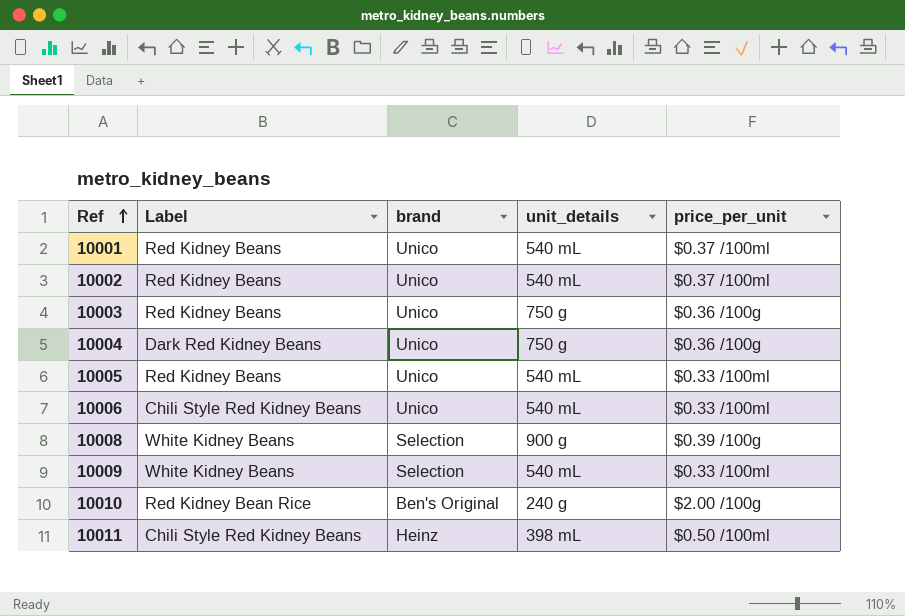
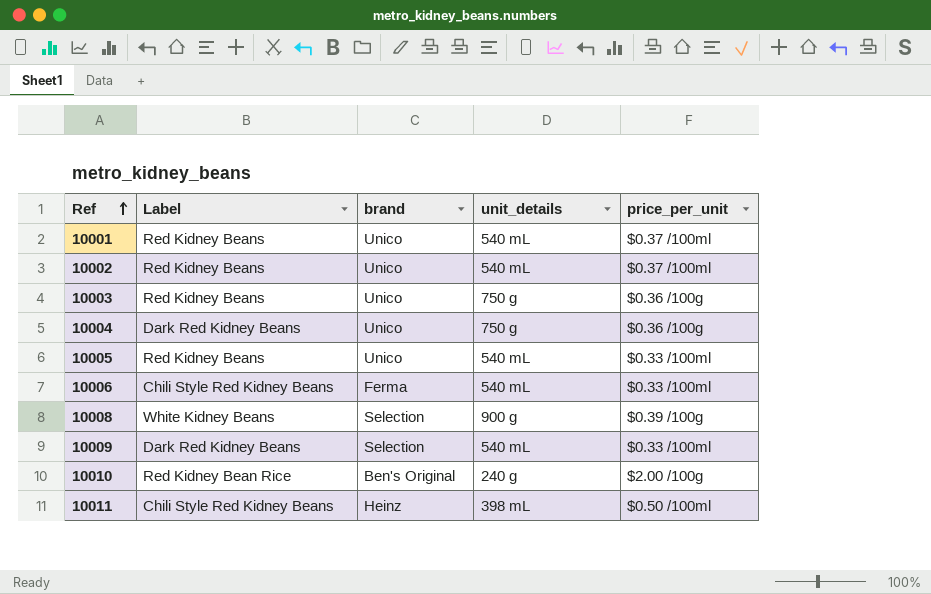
10006 | brand: Unico -> Ferma
10009 | Label: White Kidney Beans -> Dark Red Kidney Beans

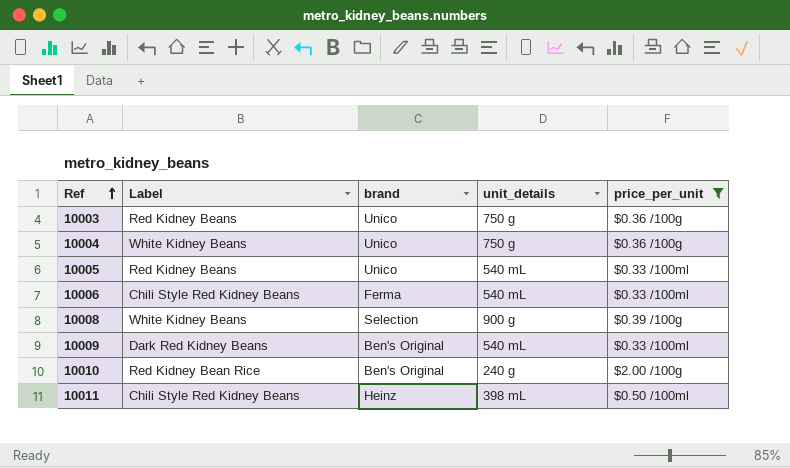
filter: none -> price_per_unit != $0.37 /100ml
10004 | Label: Dark Red Kidney Beans -> White Kidney Beans
10009 | brand: Selection -> Ben's Original

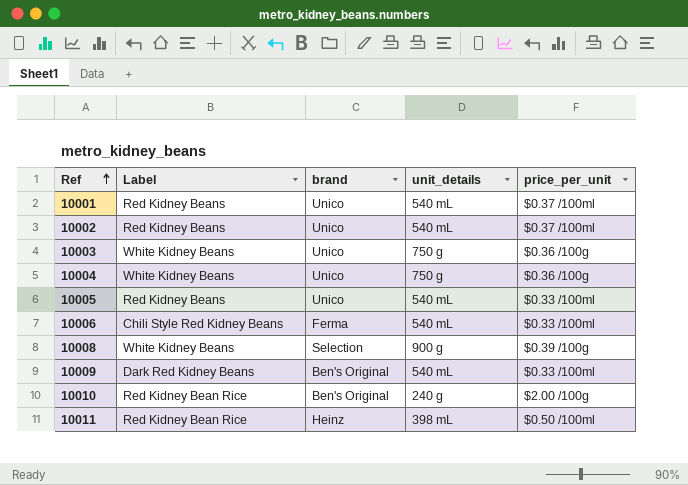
filter: price_per_unit != $0.37 /100ml -> none
10003 | Label: Red Kidney Beans -> White Kidney Beans
10011 | Label: Chili Style Red Kidney Beans -> Red Kidney Bean Rice

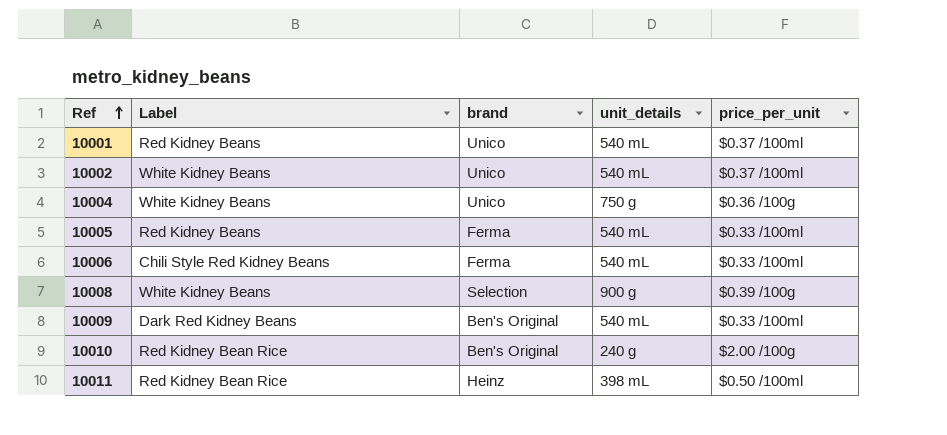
row 10003: White Kidney Beans | Unico | 750 g | $0.36 /100g -> none
10002 | Label: Red Kidney Beans -> White Kidney Beans
10005 | brand: Unico -> Ferma

